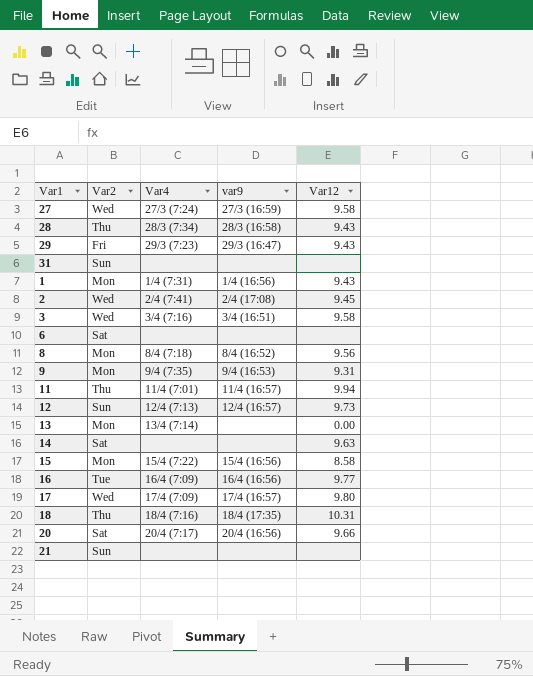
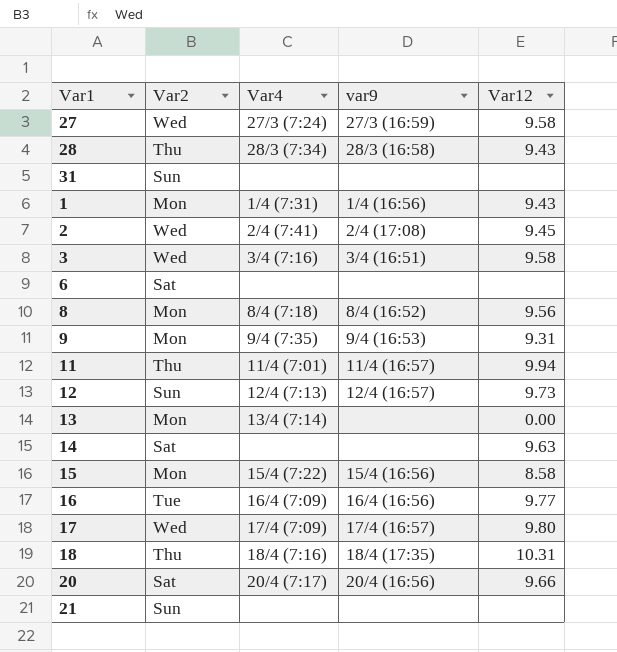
row 29: Fri | 29/3 (7:23) | 29/3 (16:47) | 9.43 -> none

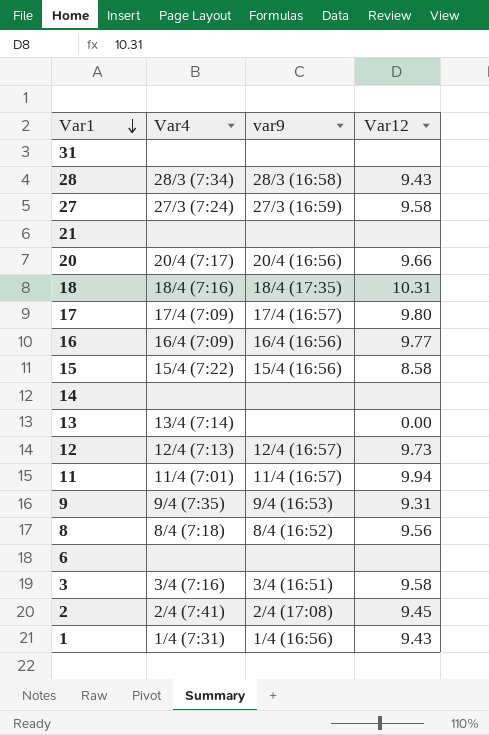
row order: none -> Var1 descending
column Var2 | position: 2 -> none
14 | Var12: 9.63 -> none

